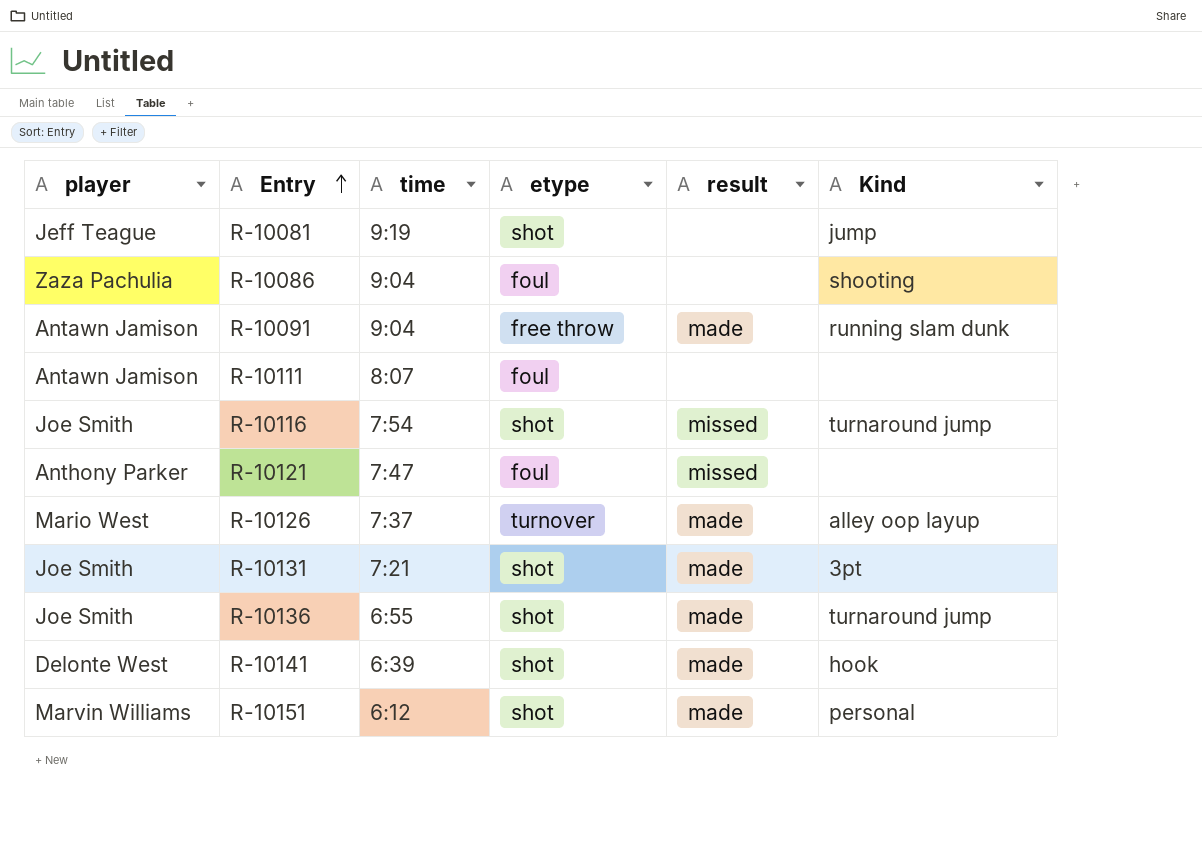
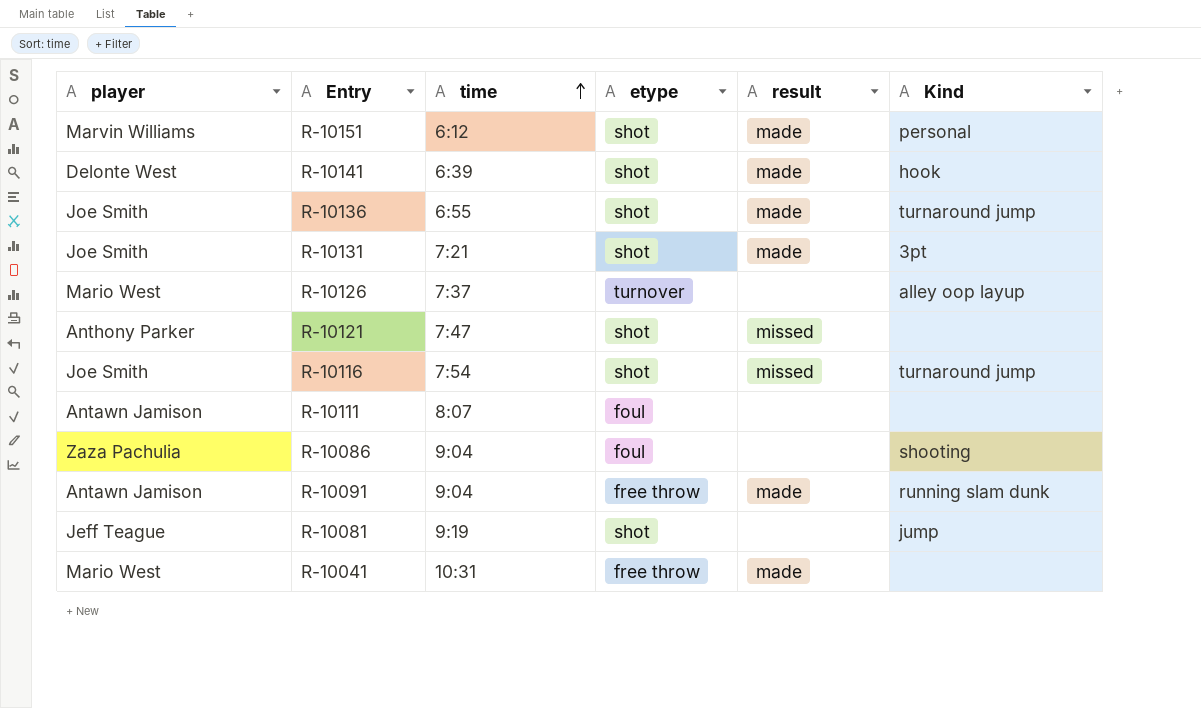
row order: Entry ascending -> time ascending
R-10126 | result: made -> none
R-10121 | etype: foul -> shot
row R-10041: none -> Mario West | 10:31 | free throw | made | none

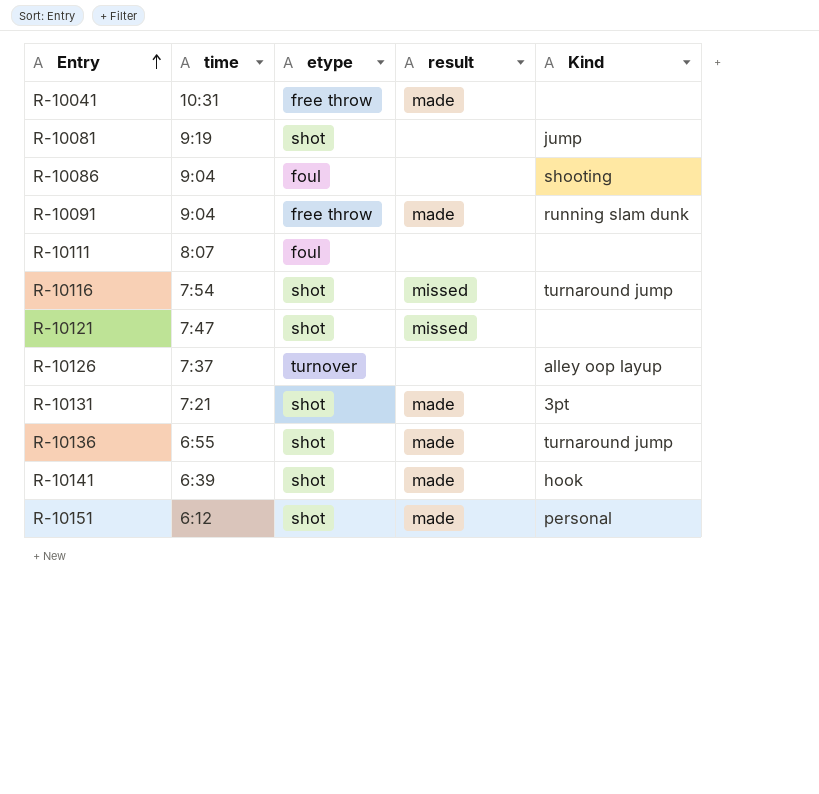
row order: time ascending -> Entry ascending
column player | position: 1 -> none

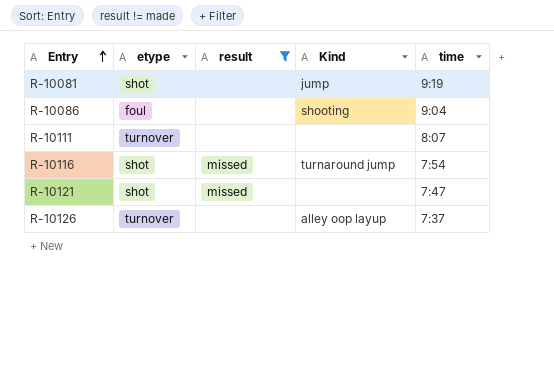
filter: none -> result != made
column time | position: 2 -> 5
R-10111 | etype: foul -> turnover

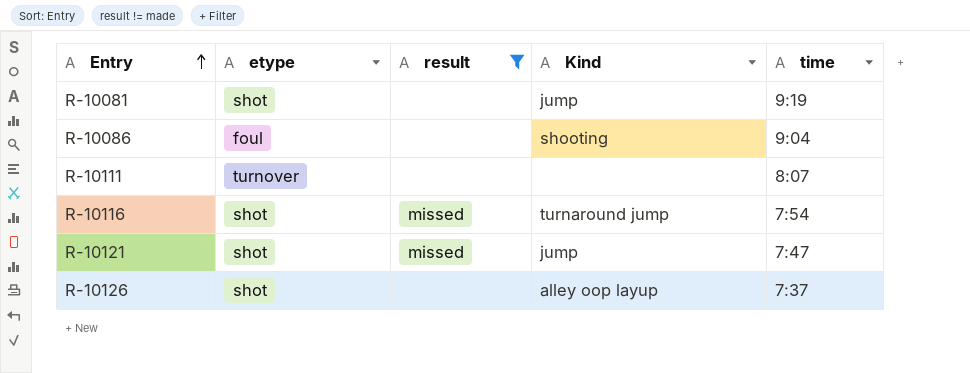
R-10121 | Kind: none -> jump
R-10126 | etype: turnover -> shot

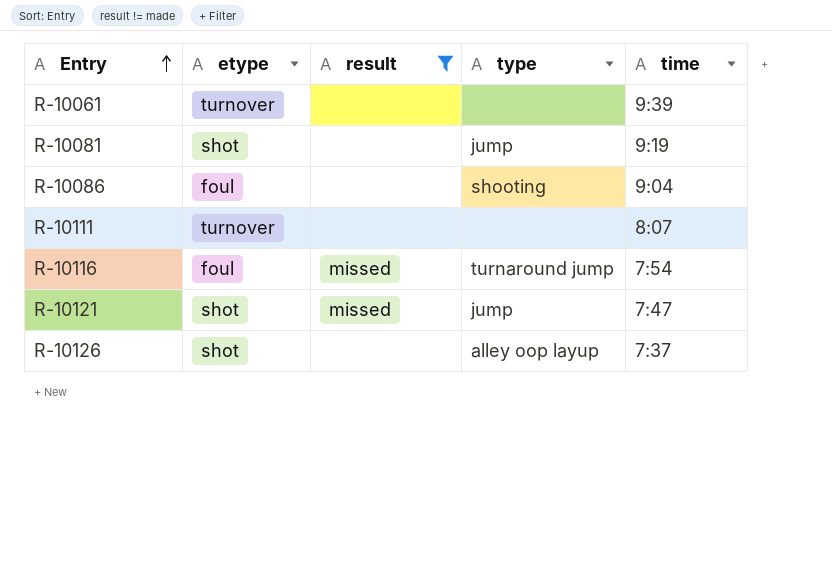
column name: Kind -> type
row R-10061: none -> turnover | none | none | 9:39
R-10116 | etype: shot -> foul

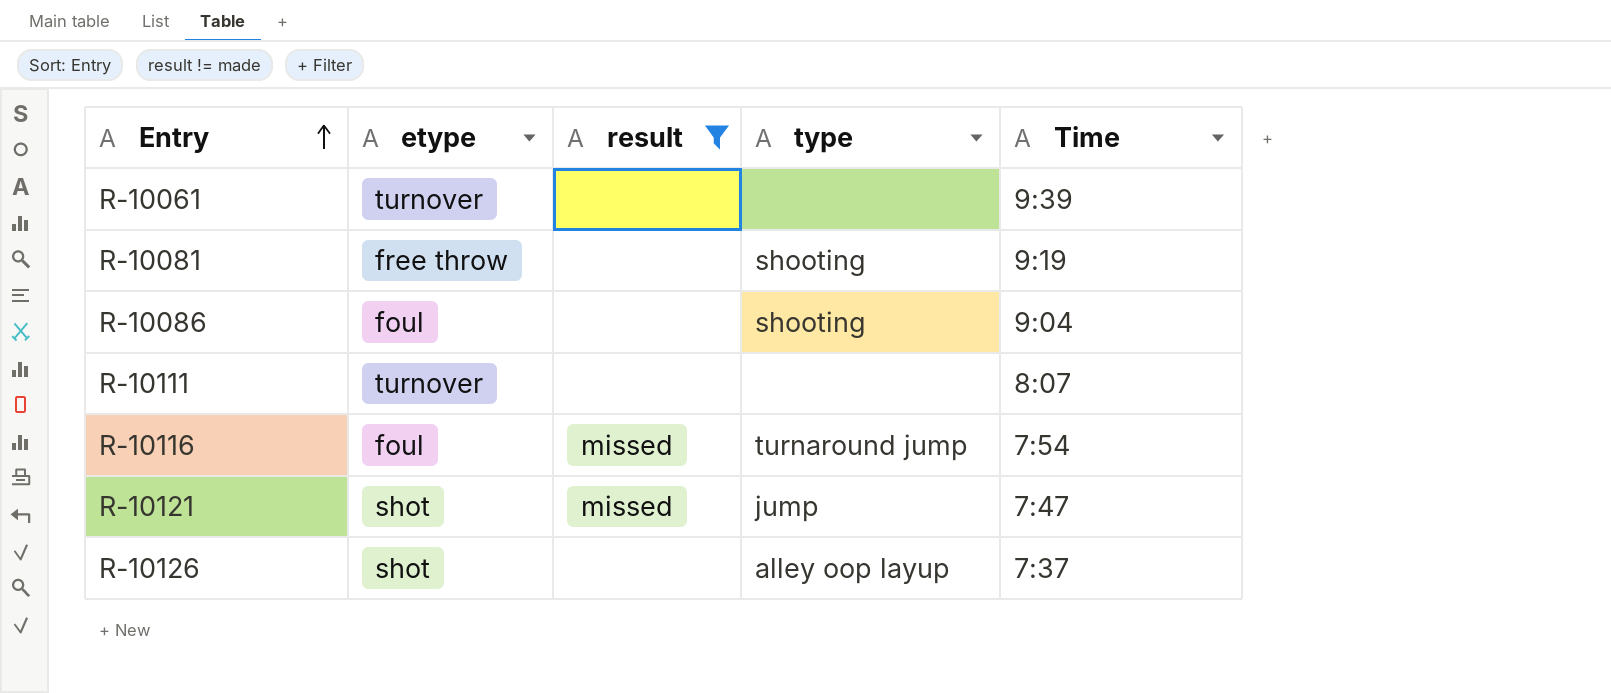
column name: time -> Time
R-10081 | etype: shot -> free throw
R-10081 | type: jump -> shooting

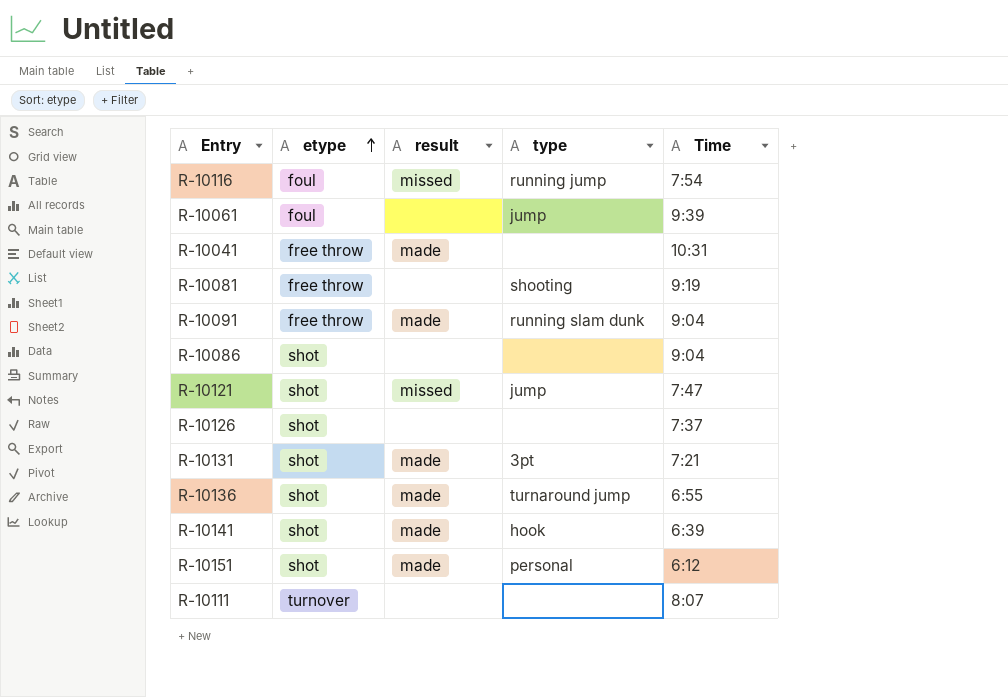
filter: result != made -> none
row order: Entry ascending -> etype ascending
R-10116 | type: turnaround jump -> running jump
R-10061 | etype: turnover -> foul
R-10061 | type: none -> jump
R-10086 | etype: foul -> shot
R-10086 | type: shooting -> none
R-10126 | type: alley oop layup -> none

